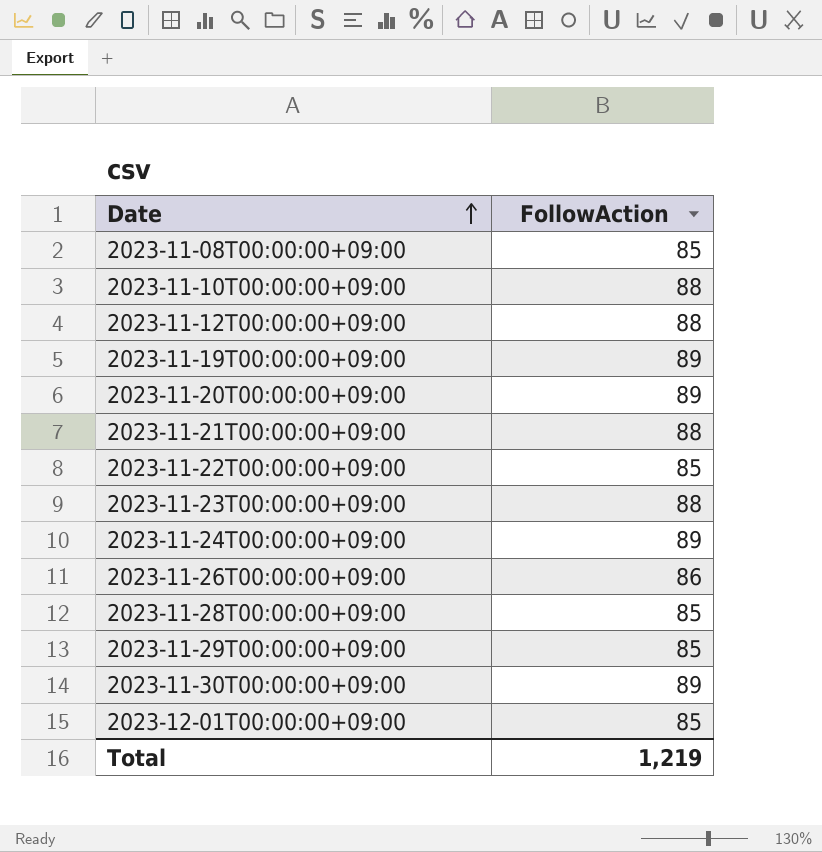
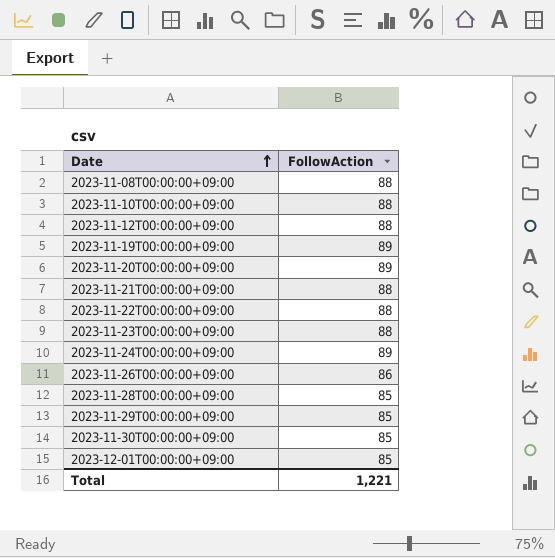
2023-11-08T00:00:00+09:00 | FollowAction: 85 -> 88
2023-11-22T00:00:00+09:00 | FollowAction: 85 -> 88
2023-11-30T00:00:00+09:00 | FollowAction: 89 -> 85
Total | FollowAction: 1,219 -> 1,221

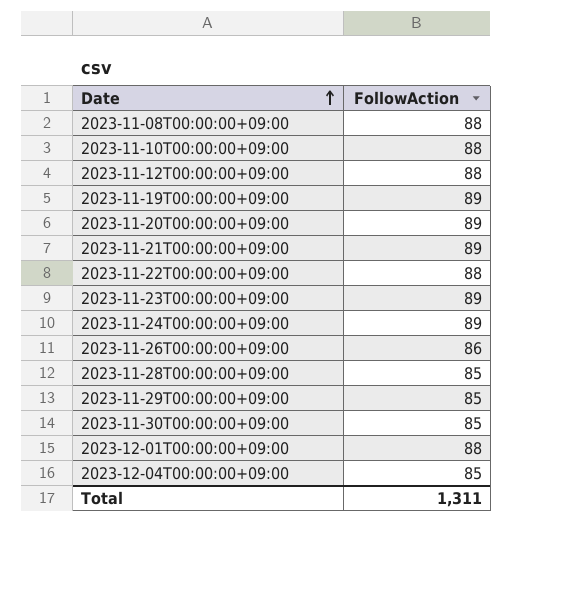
2023-11-21T00:00:00+09:00 | FollowAction: 88 -> 89
2023-11-23T00:00:00+09:00 | FollowAction: 88 -> 89
2023-12-01T00:00:00+09:00 | FollowAction: 85 -> 88
row 2023-12-04T00:00:00+09:00: none -> 85
Total | FollowAction: 1,221 -> 1,311

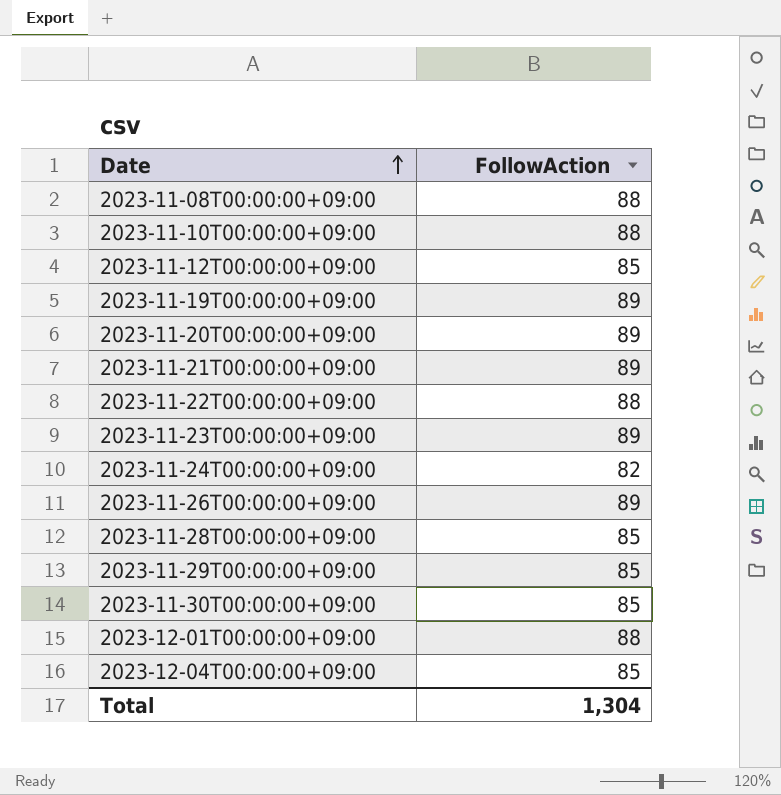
2023-11-12T00:00:00+09:00 | FollowAction: 88 -> 85
2023-11-24T00:00:00+09:00 | FollowAction: 89 -> 82
2023-11-26T00:00:00+09:00 | FollowAction: 86 -> 89
Total | FollowAction: 1,311 -> 1,304

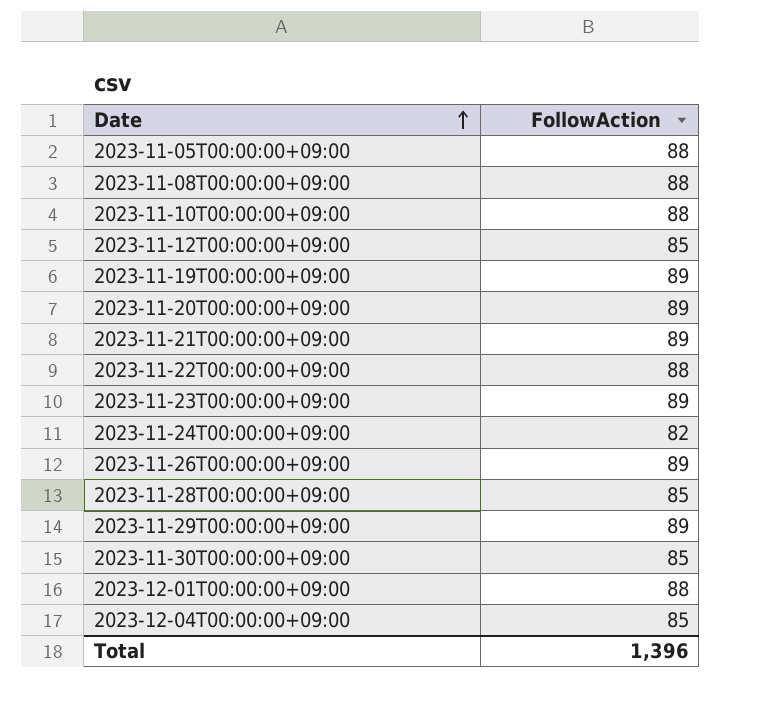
row 2023-11-05T00:00:00+09:00: none -> 88
2023-11-29T00:00:00+09:00 | FollowAction: 85 -> 89
Total | FollowAction: 1,304 -> 1,396

